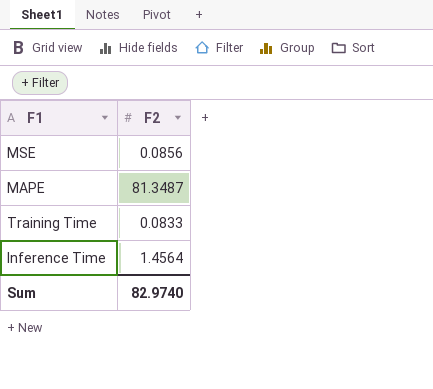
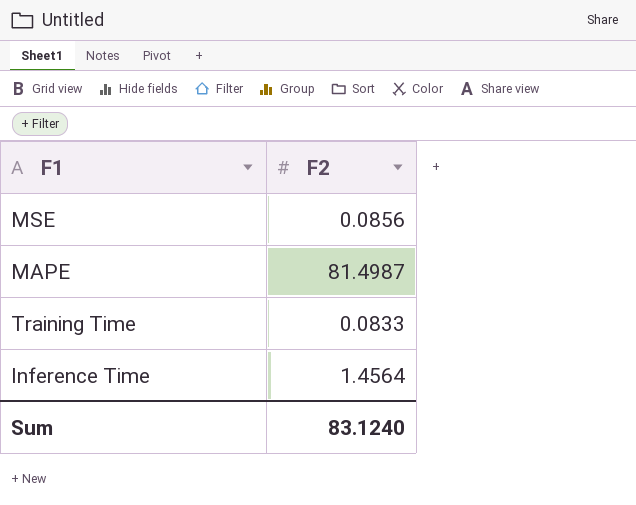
MAPE | F2: 81.3487 -> 81.4987
Sum | F2: 82.9740 -> 83.1240

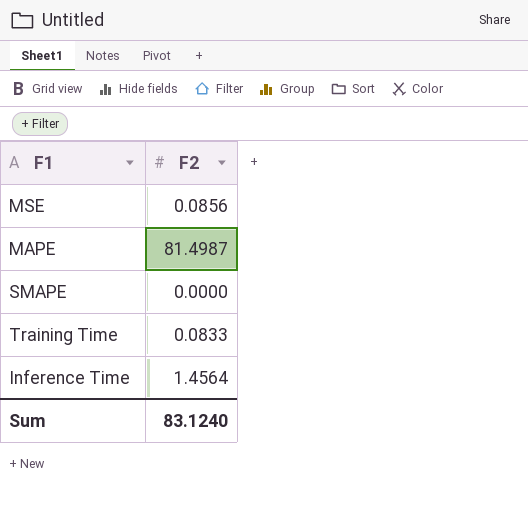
row SMAPE: none -> 0.0000

